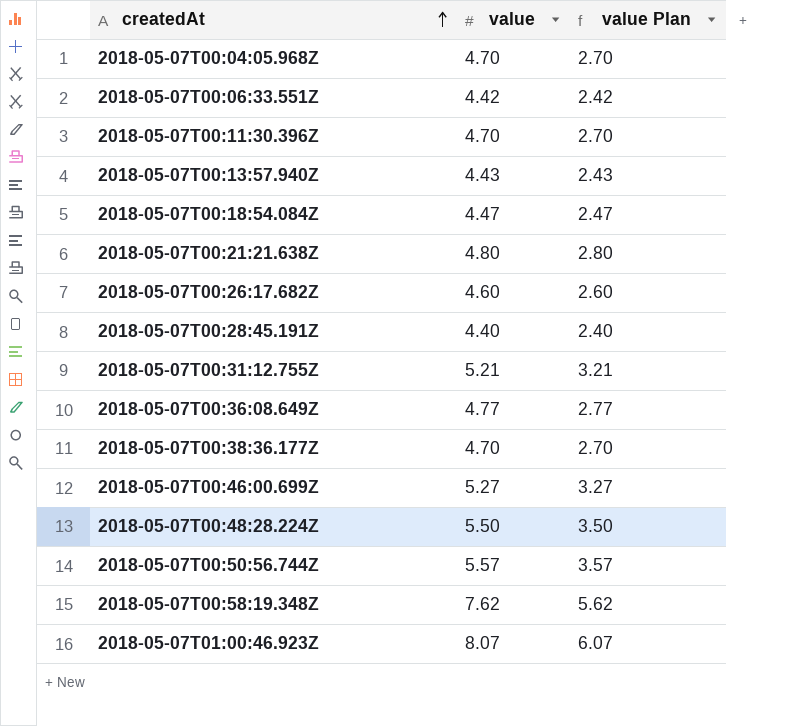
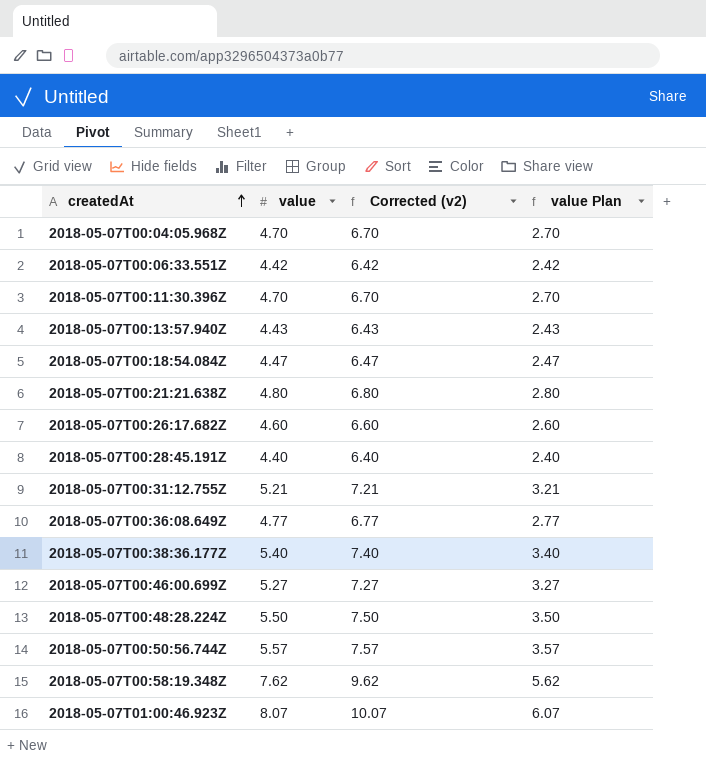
column Corrected (v2) | formula: none -> [value] + 2
2018-05-07T00:38:36.177Z | value: 4.70 -> 5.40
2018-05-07T00:38:36.177Z | value Plan: 2.70 -> 3.40

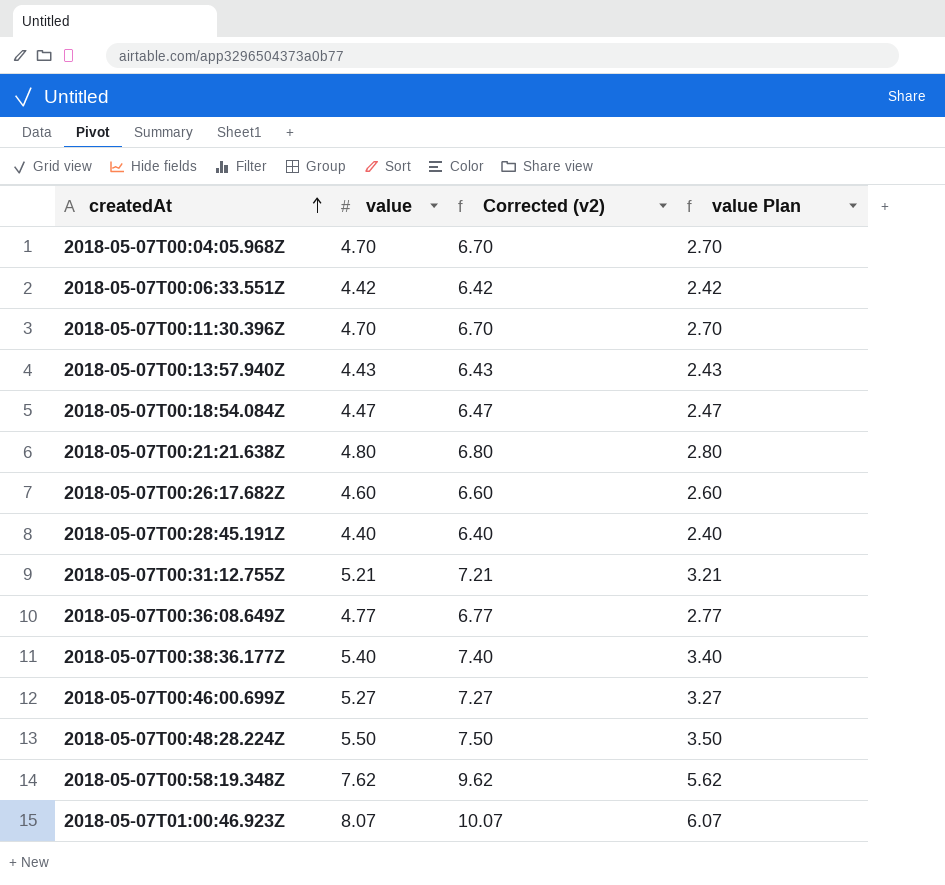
row 2018-05-07T00:50:56.744Z: 5.57 | 7.57 | 3.57 -> none

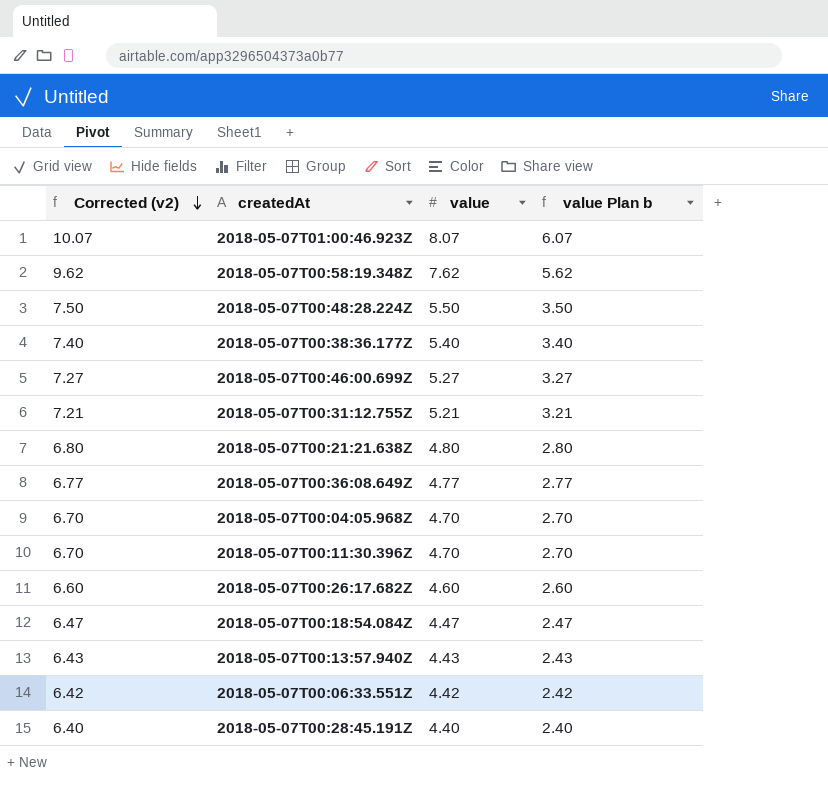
row order: createdAt ascending -> Corrected (v2) descending
column Corrected (v2) | position: 3 -> 1
column name: value Plan -> value Plan b

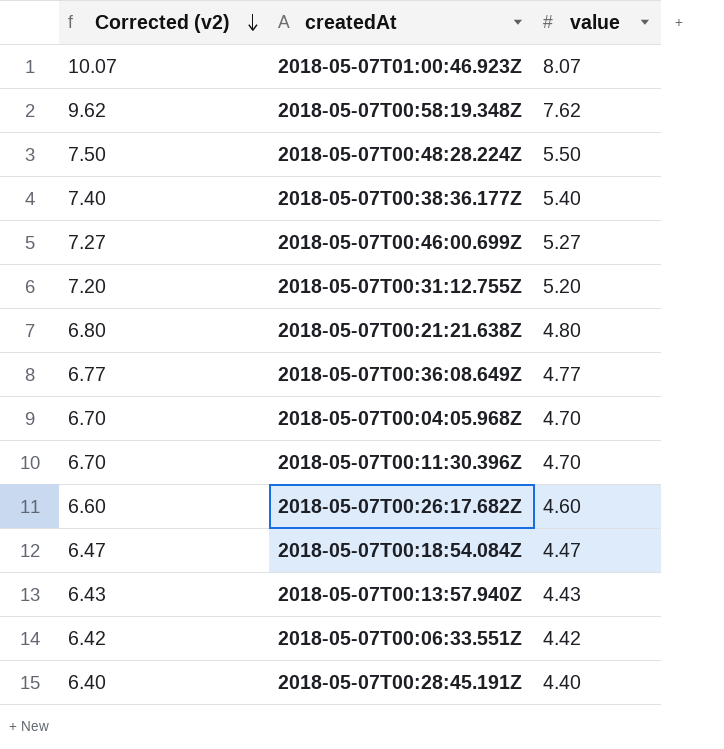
column value Plan b | formula: [value] - 2 -> none
2018-05-07T00:31:12.755Z | Corrected (v2): 7.21 -> 7.20
2018-05-07T00:31:12.755Z | value: 5.21 -> 5.20

